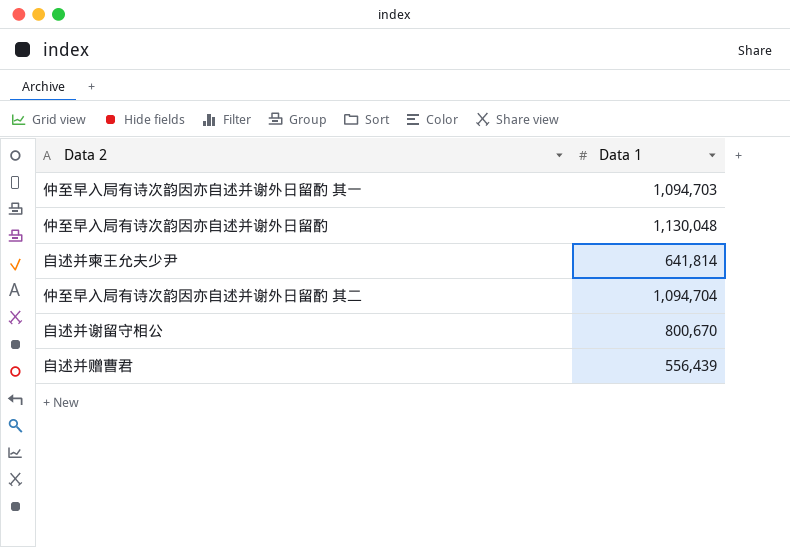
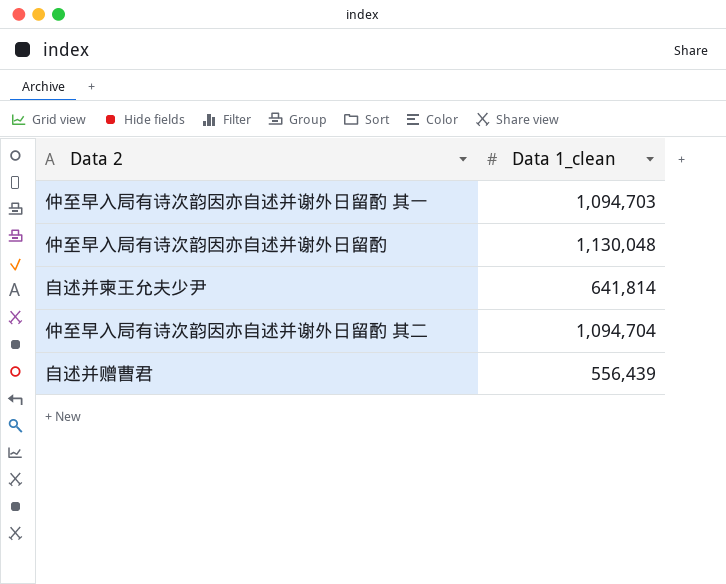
column name: Data 1 -> Data 1_clean
row 自述并谢留守相公: 800,670 -> none

